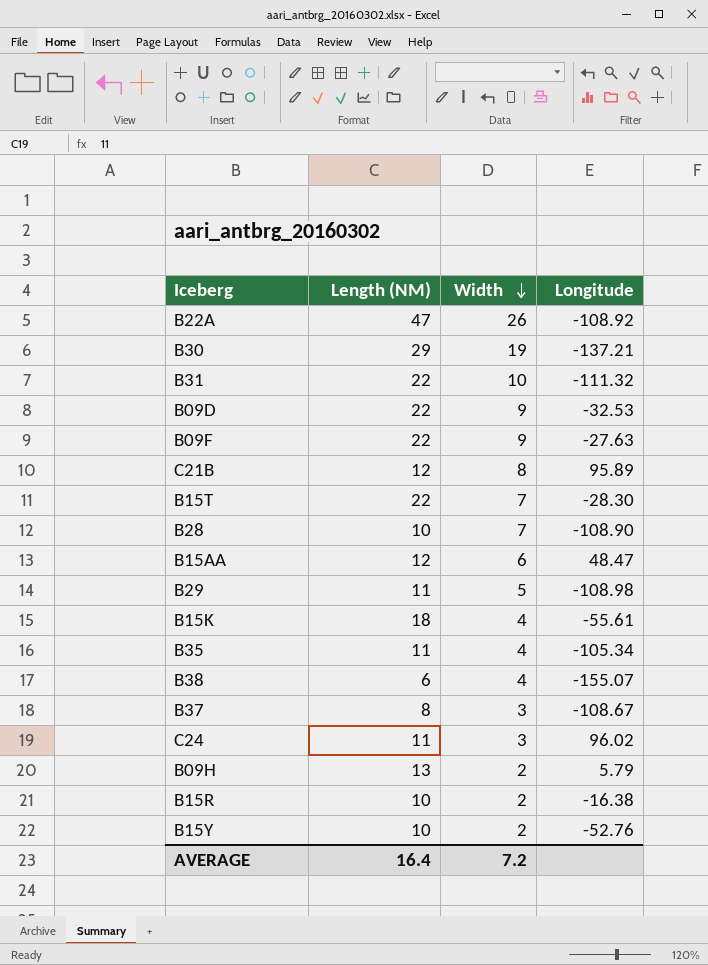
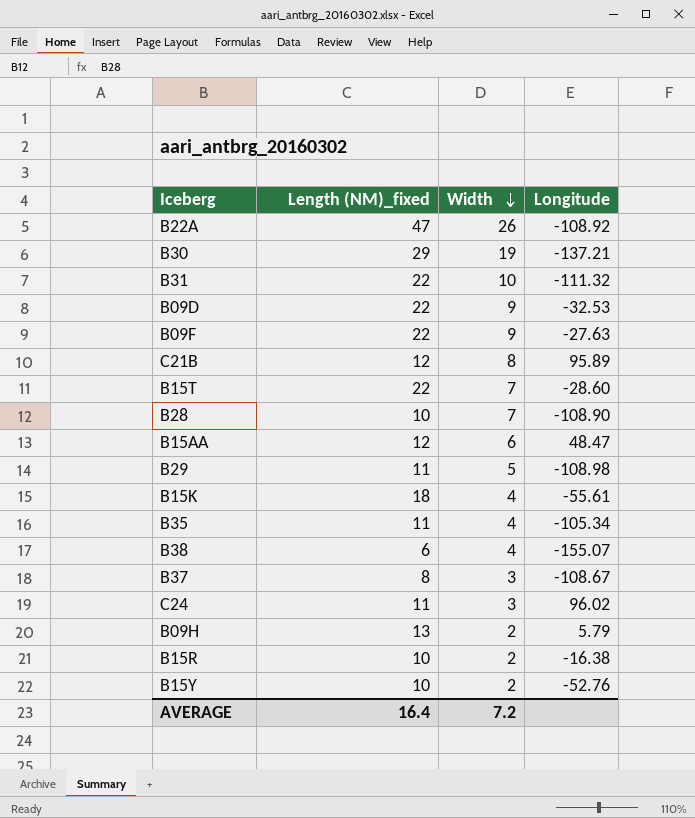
column name: Length (NM) -> Length (NM)_fixed
B15T | Longitude: -28.30 -> -28.60

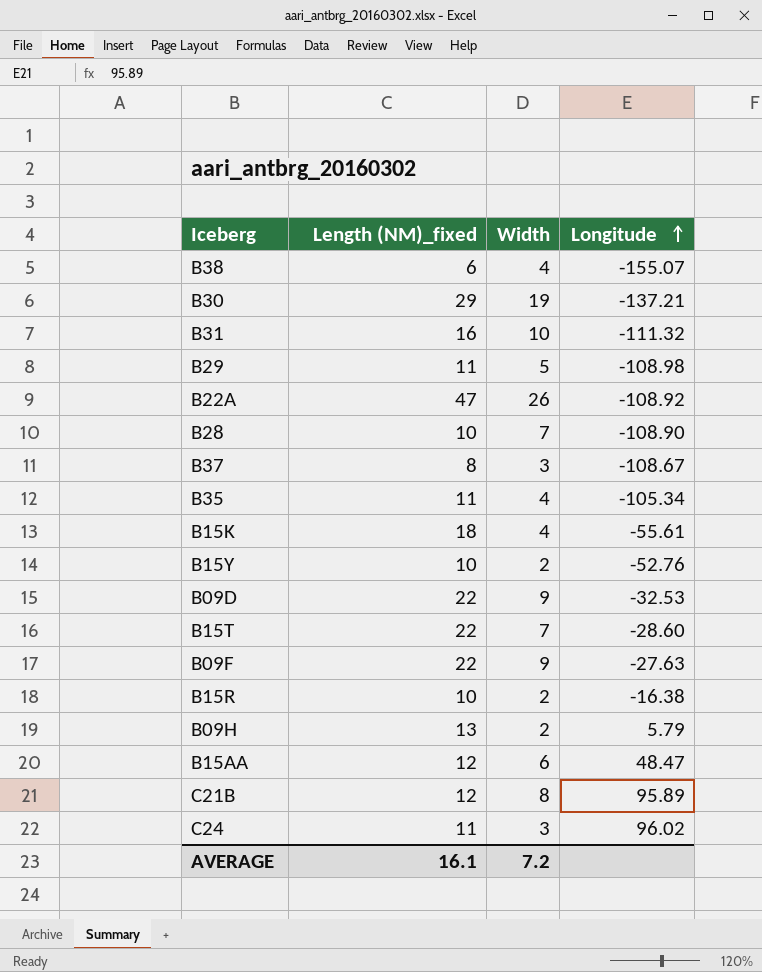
row order: Width descending -> Longitude ascending
B31 | Length (NM)_fixed: 22 -> 16
AVERAGE | Length (NM)_fixed: 16.4 -> 16.1

